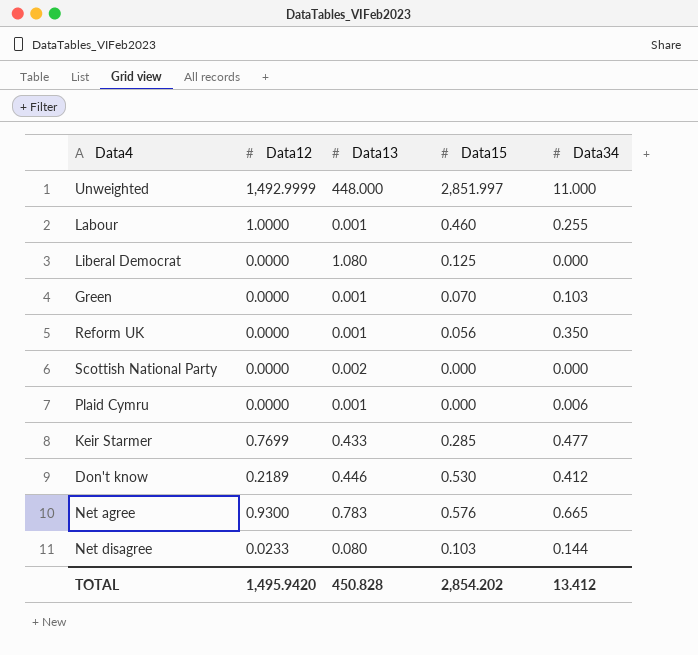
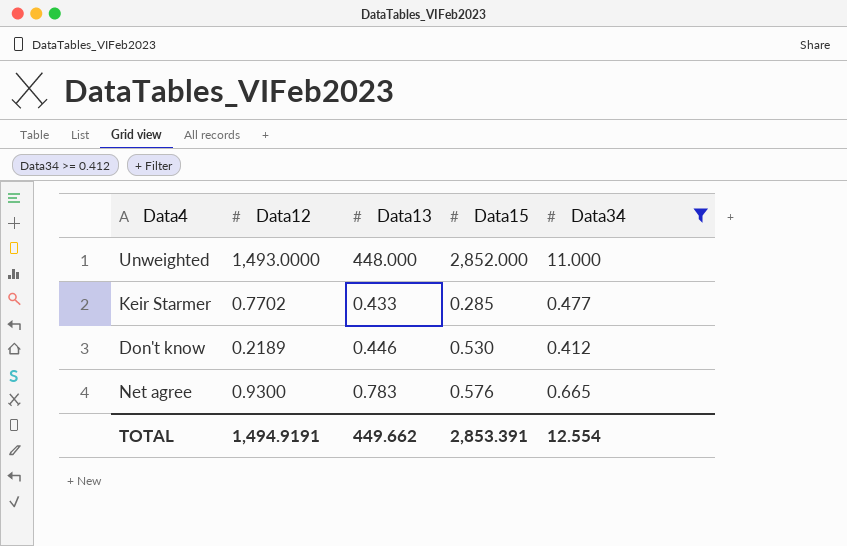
filter: none -> Data34 >= 0.412
Unweighted | Data12: 1,492.9999 -> 1,493.0000
Unweighted | Data15: 2,851.997 -> 2,852.000
Keir Starmer | Data12: 0.7699 -> 0.7702
TOTAL | Data12: 1,495.9420 -> 1,494.9191
TOTAL | Data13: 450.828 -> 449.662
TOTAL | Data15: 2,854.202 -> 2,853.391
TOTAL | Data34: 13.412 -> 12.554

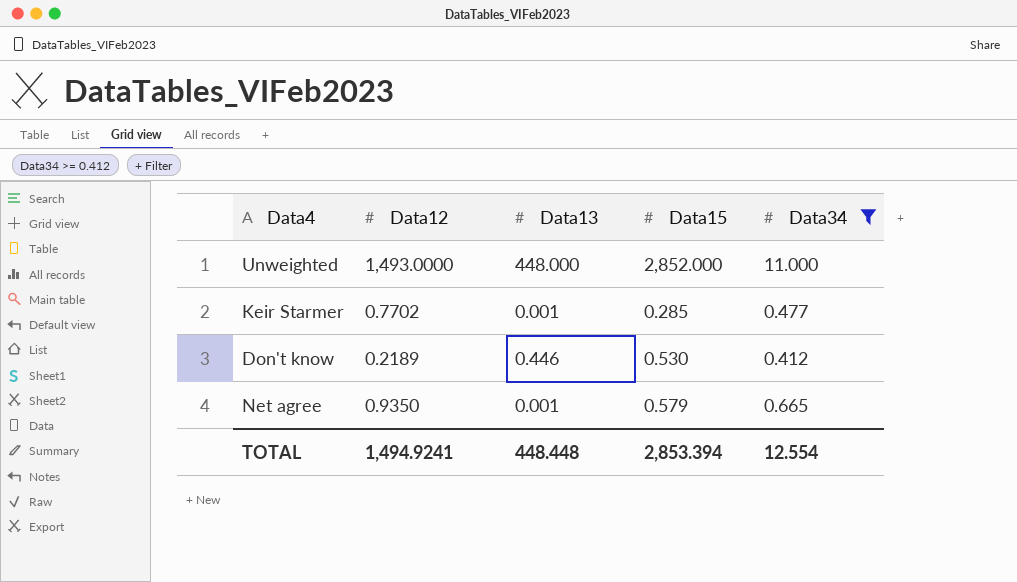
Keir Starmer | Data13: 0.433 -> 0.001
Net agree | Data12: 0.9300 -> 0.9350
Net agree | Data13: 0.783 -> 0.001
Net agree | Data15: 0.576 -> 0.579
TOTAL | Data12: 1,494.9191 -> 1,494.9241
TOTAL | Data13: 449.662 -> 448.448
TOTAL | Data15: 2,853.391 -> 2,853.394

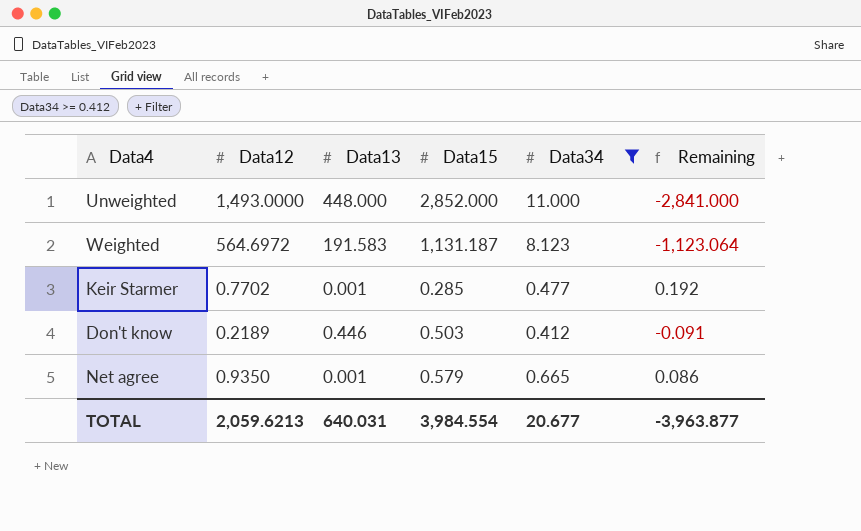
column Remaining | formula: none -> [Data34] - [Data15]
row Weighted: none -> 564.6972 | 191.583 | 1,131.187 | 8.123 | -1,123.064
Don't know | Data15: 0.530 -> 0.503
TOTAL | Data12: 1,494.9241 -> 2,059.6213
TOTAL | Data13: 448.448 -> 640.031
TOTAL | Data15: 2,853.394 -> 3,984.554
TOTAL | Data34: 12.554 -> 20.677

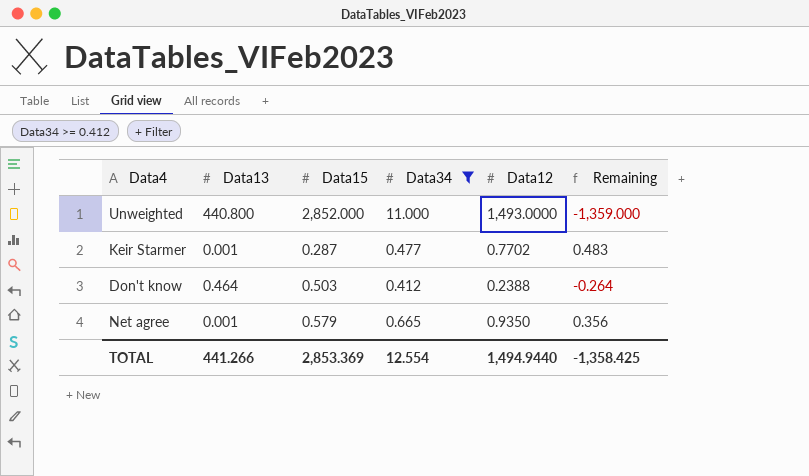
column Data12 | position: 2 -> 5
column Remaining | formula: [Data34] - [Data15] -> [Data12] - [Data15]
row Weighted: 564.6972 | 191.583 | 1,131.187 | 8.123 | -1,123.064 -> none
Unweighted | Data13: 448.000 -> 440.800
Keir Starmer | Data15: 0.285 -> 0.287
Don't know | Data13: 0.446 -> 0.464
Don't know | Data12: 0.2189 -> 0.2388
TOTAL | Data13: 640.031 -> 441.266
TOTAL | Data15: 3,984.554 -> 2,853.369
TOTAL | Data34: 20.677 -> 12.554
TOTAL | Data12: 2,059.6213 -> 1,494.9440
TOTAL | Remaining: -3,963.877 -> -1,358.425

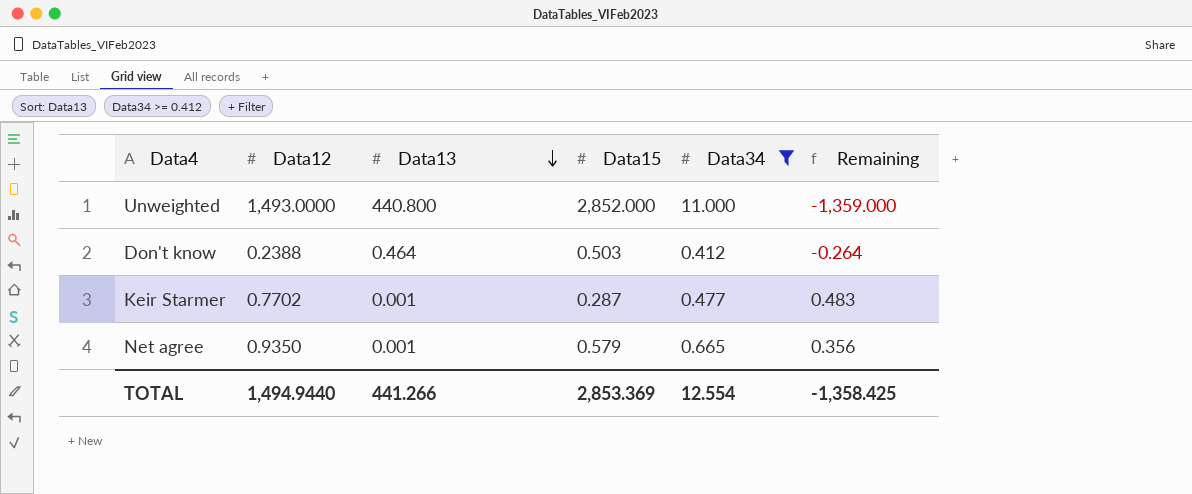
row order: none -> Data13 descending
column Data12 | position: 5 -> 2

